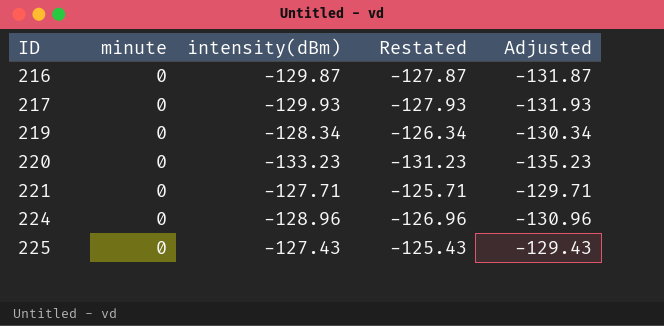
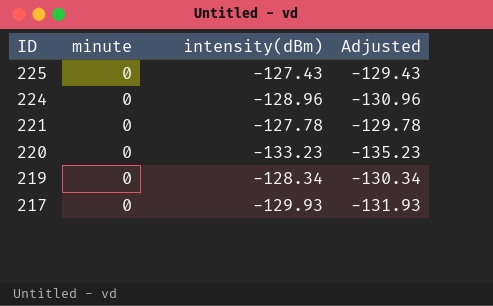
row order: ID ascending -> ID descending
column Restated | formula: [intensity(dBm)] + 2 -> none
row 216: 0 | -129.87 | -127.87 | -131.87 -> none
221 | intensity(dBm): -127.71 -> -127.78
221 | Adjusted: -129.71 -> -129.78

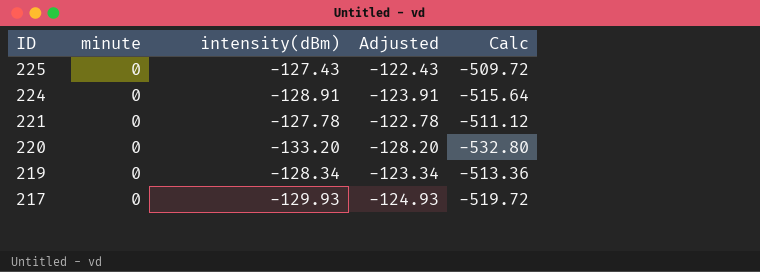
column Adjusted | formula: [intensity(dBm)] - 2 -> [intensity(dBm)] + 5
column Calc | formula: none -> [intensity(dBm)] * 4
224 | intensity(dBm): -128.96 -> -128.91
220 | intensity(dBm): -133.23 -> -133.20

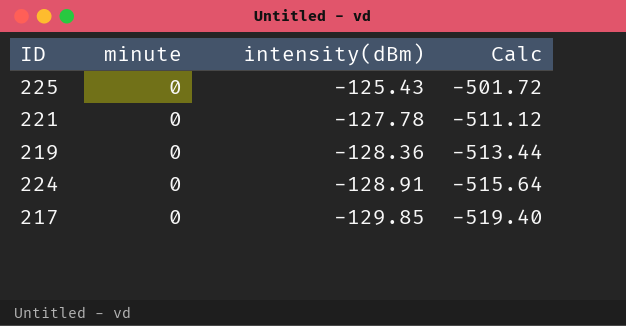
row order: ID descending -> intensity(dBm) descending
column Adjusted | formula: [intensity(dBm)] + 5 -> none
row 220: 0 | -133.20 | -128.20 | -532.80 -> none
225 | intensity(dBm): -127.43 -> -125.43
225 | Calc: -509.72 -> -501.72
219 | intensity(dBm): -128.34 -> -128.36
219 | Calc: -513.36 -> -513.44
217 | intensity(dBm): -129.93 -> -129.85
217 | Calc: -519.72 -> -519.40

